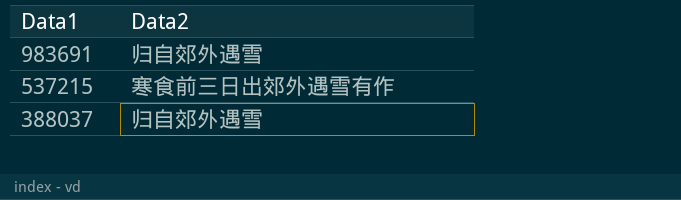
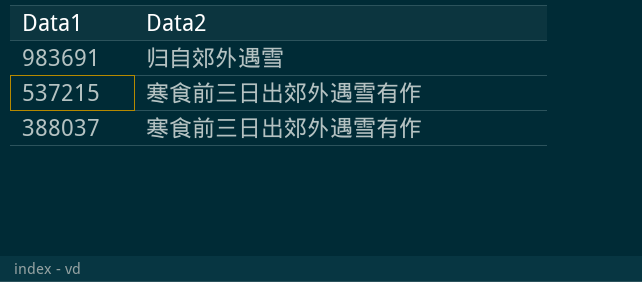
388037 | Data2: 归自郊外遇雪 -> 寒食前三日出郊外遇雪有作

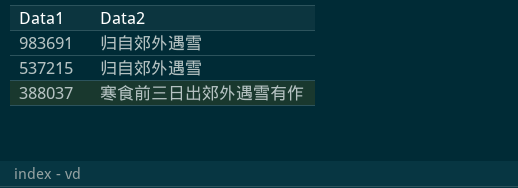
537215 | Data2: 寒食前三日出郊外遇雪有作 -> 归自郊外遇雪

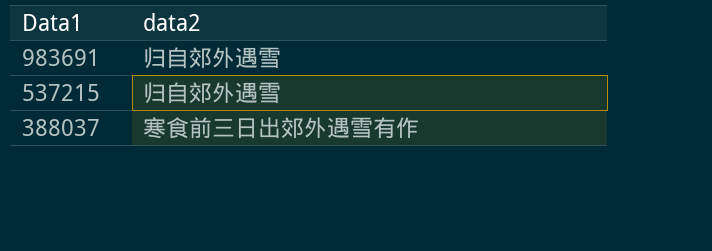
column name: Data2 -> data2

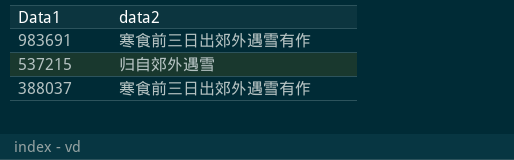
983691 | data2: 归自郊外遇雪 -> 寒食前三日出郊外遇雪有作

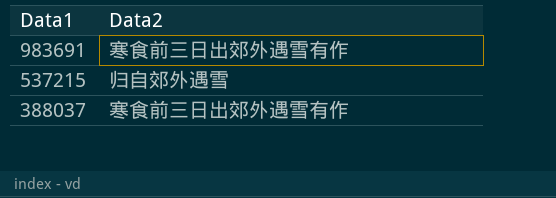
column name: data2 -> Data2

